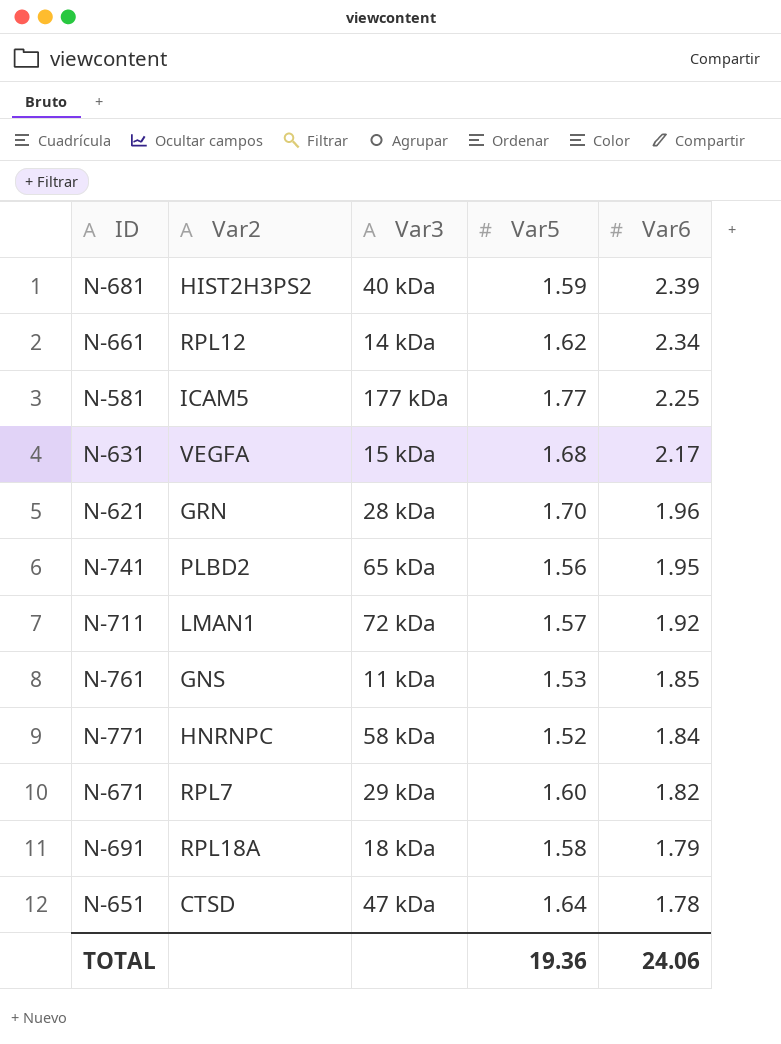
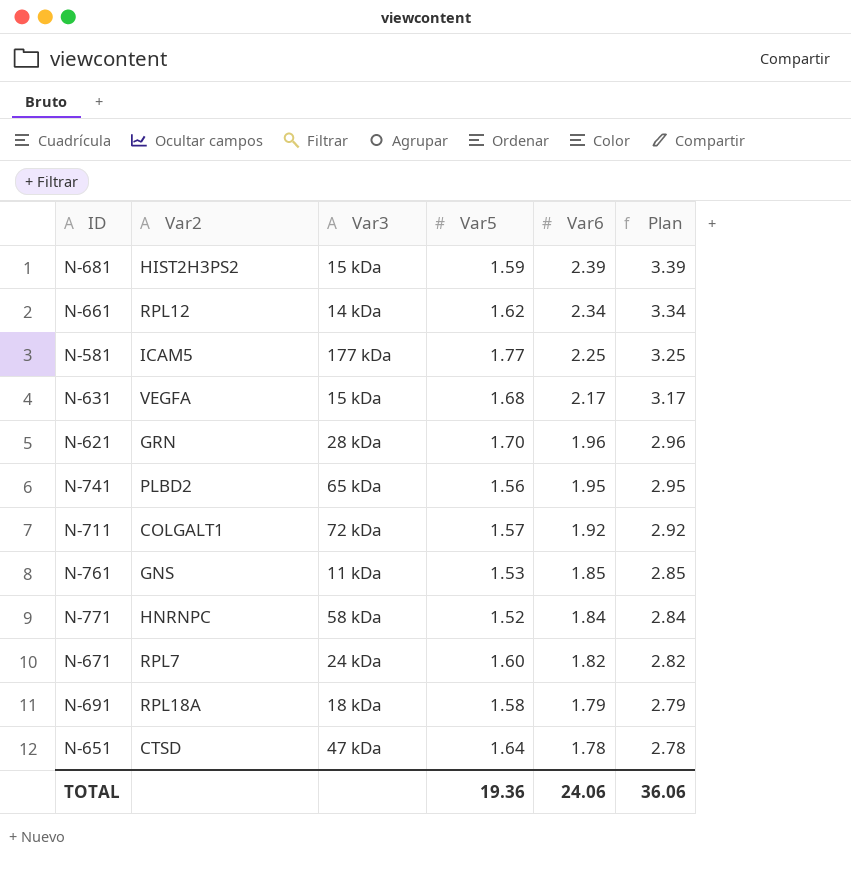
column Plan | formula: none -> [Var6] + 1
N-681 | Var3: 40 kDa -> 15 kDa
N-711 | Var2: LMAN1 -> COLGALT1
N-671 | Var3: 29 kDa -> 24 kDa

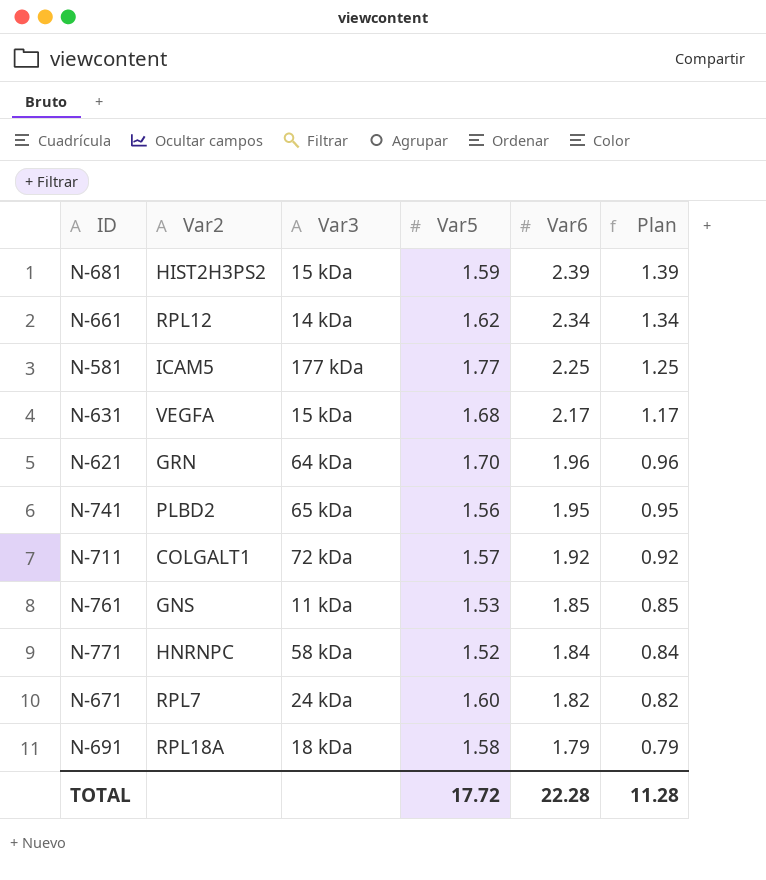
column Plan | formula: [Var6] + 1 -> [Var6] - 1
row N-651: CTSD | 47 kDa | 1.64 | 1.78 | 2.78 -> none
N-621 | Var3: 28 kDa -> 64 kDa
TOTAL | Var5: 19.36 -> 17.72
TOTAL | Var6: 24.06 -> 22.28
TOTAL | Plan: 36.06 -> 11.28

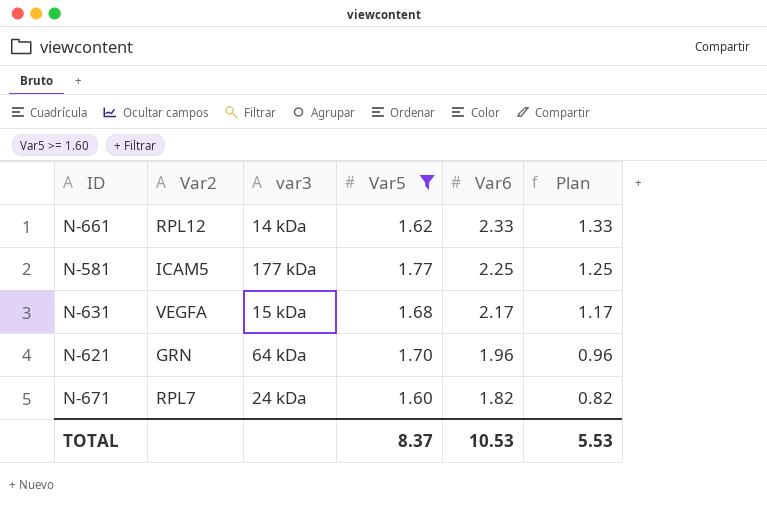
filter: none -> Var5 >= 1.60
column name: Var3 -> var3
N-661 | Var6: 2.34 -> 2.33
N-661 | Plan: 1.34 -> 1.33
TOTAL | Var5: 17.72 -> 8.37
TOTAL | Var6: 22.28 -> 10.53
TOTAL | Plan: 11.28 -> 5.53

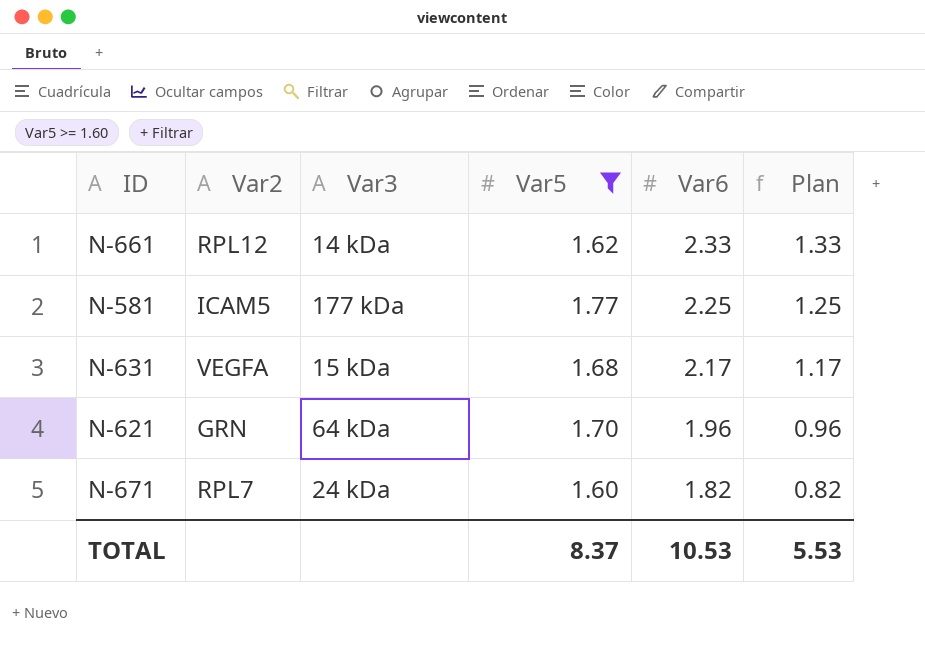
column name: var3 -> Var3

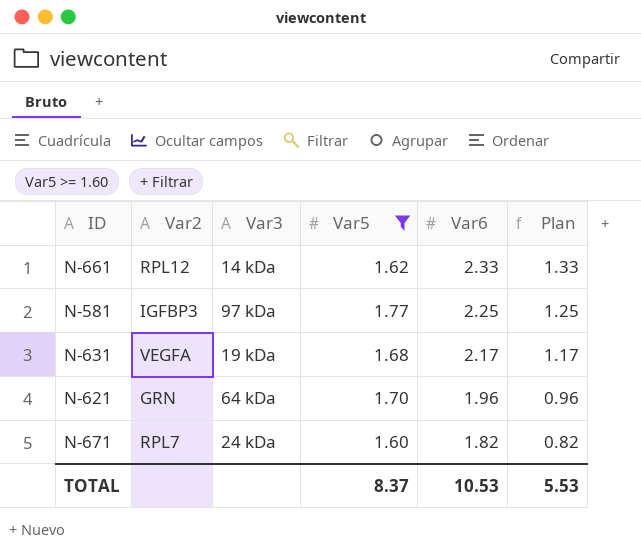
N-581 | Var2: ICAM5 -> IGFBP3
N-581 | Var3: 177 kDa -> 97 kDa
N-631 | Var3: 15 kDa -> 19 kDa

